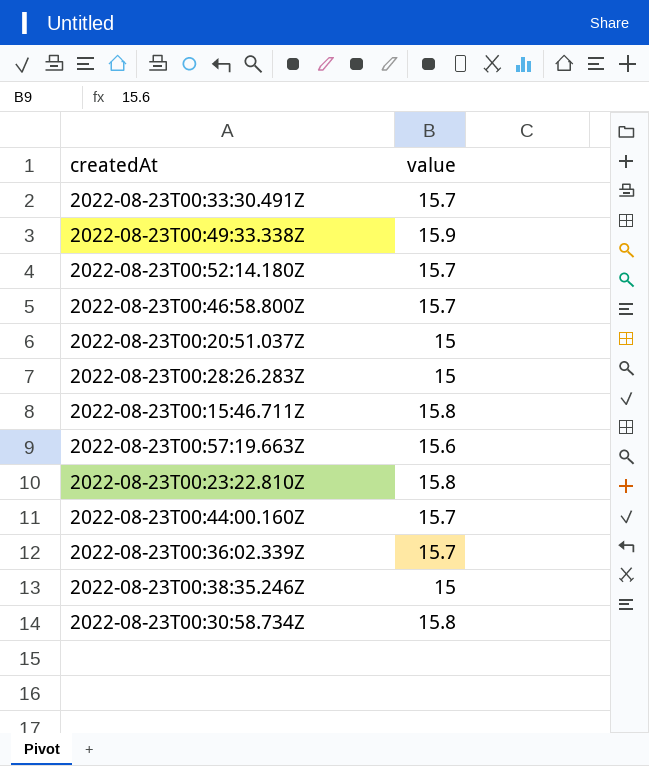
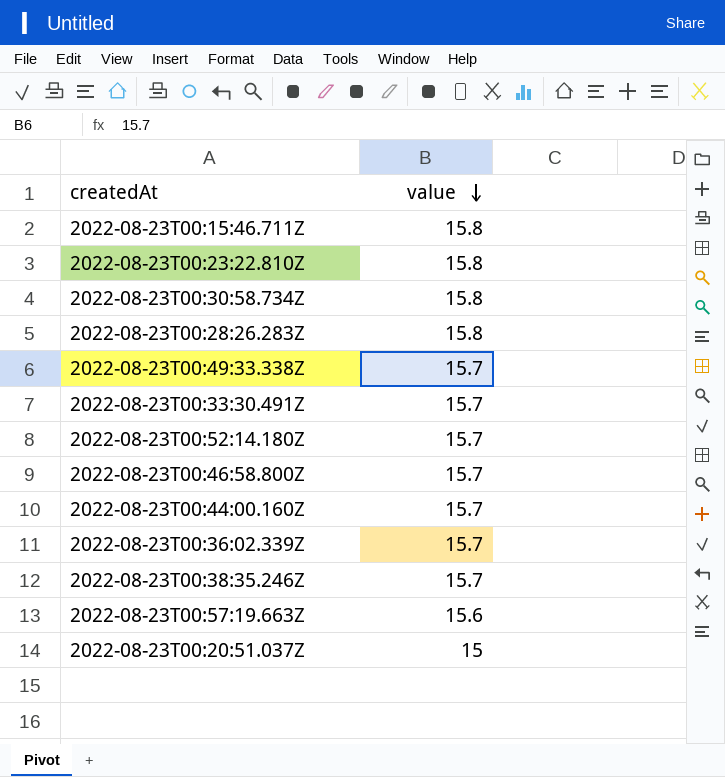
row order: none -> value descending
2022-08-23T00:28:26.283Z | value: 15 -> 15.8
2022-08-23T00:49:33.338Z | value: 15.9 -> 15.7
2022-08-23T00:38:35.246Z | value: 15 -> 15.7

